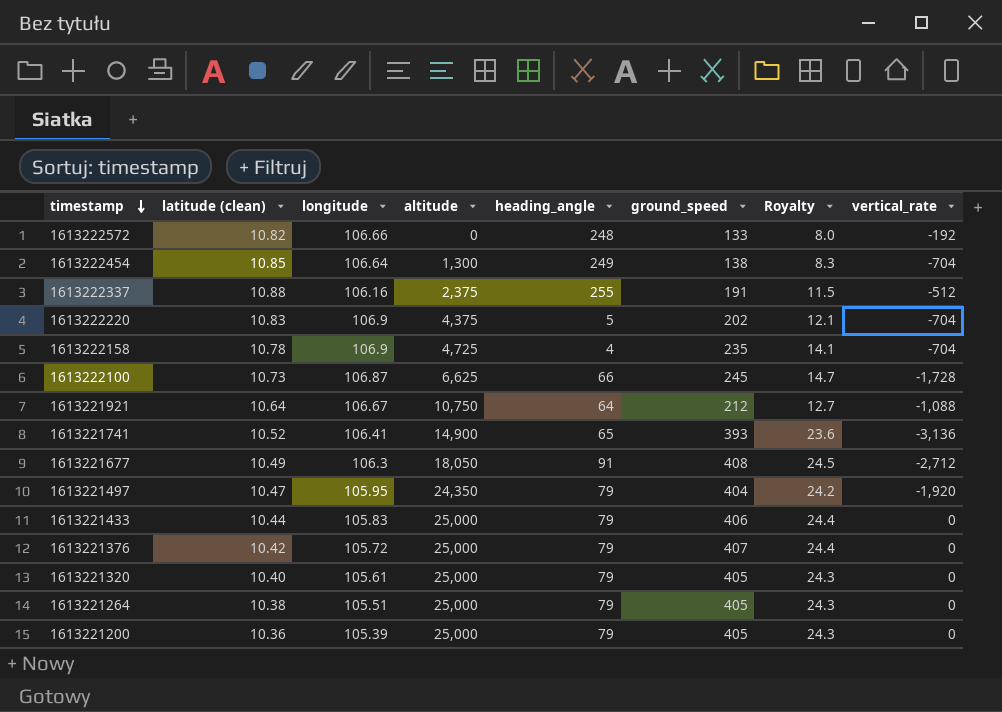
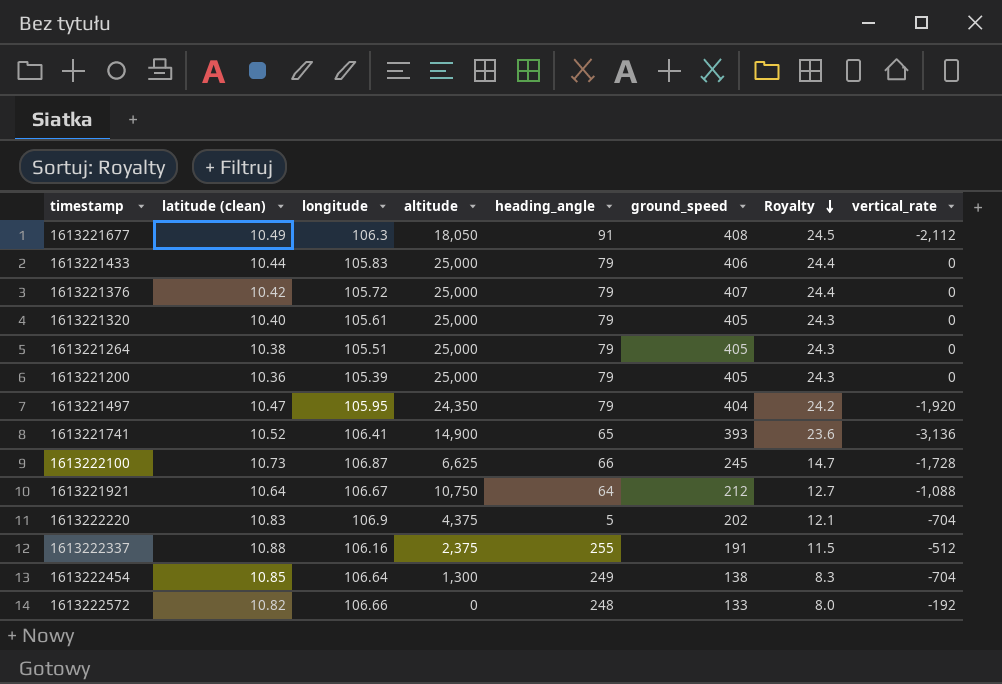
row order: timestamp descending -> Royalty descending
row 1613222158: 10.78 | 106.9 | 4,725 | 4 | 235 | 14.1 | -704 -> none
1613221677 | vertical_rate: -2,712 -> -2,112

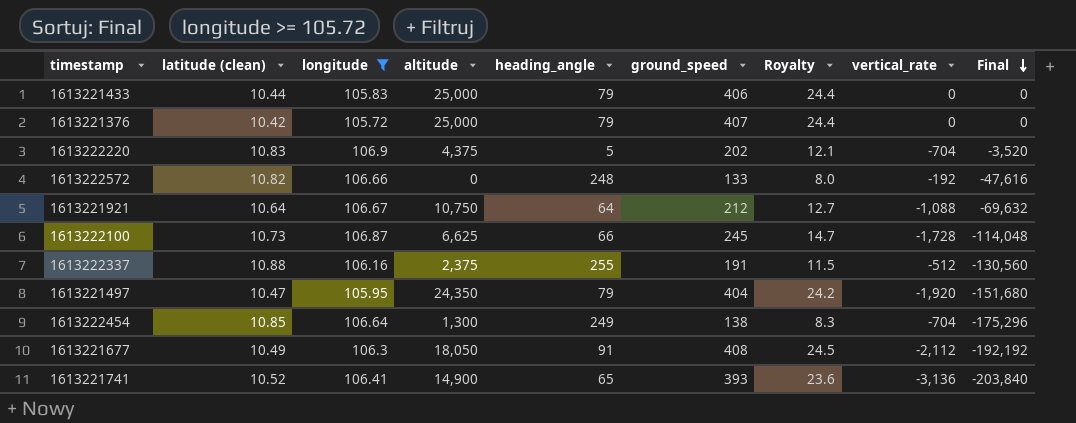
filter: none -> longitude >= 105.72
row order: Royalty descending -> Final descending
column Final | formula: none -> [heading_angle] * [vertical_rate]

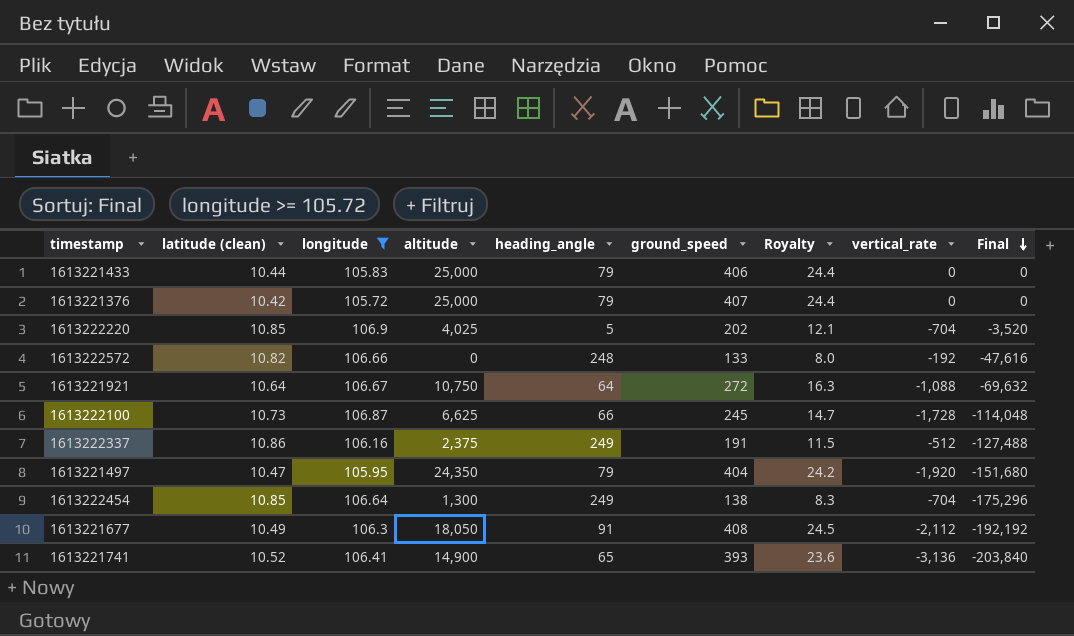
1613222220 | latitude (clean): 10.83 -> 10.85
1613222220 | altitude: 4,375 -> 4,025
1613221921 | ground_speed: 212 -> 272
1613221921 | Royalty: 12.7 -> 16.3
1613222337 | latitude (clean): 10.88 -> 10.86
1613222337 | heading_angle: 255 -> 249
1613222337 | Final: -130,560 -> -127,488

